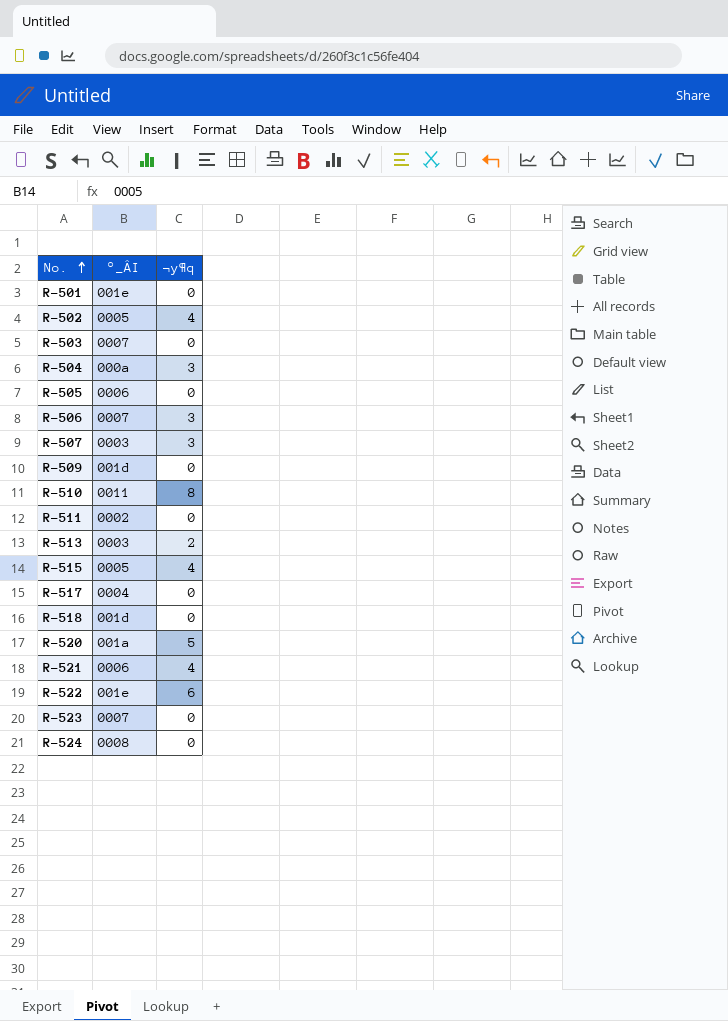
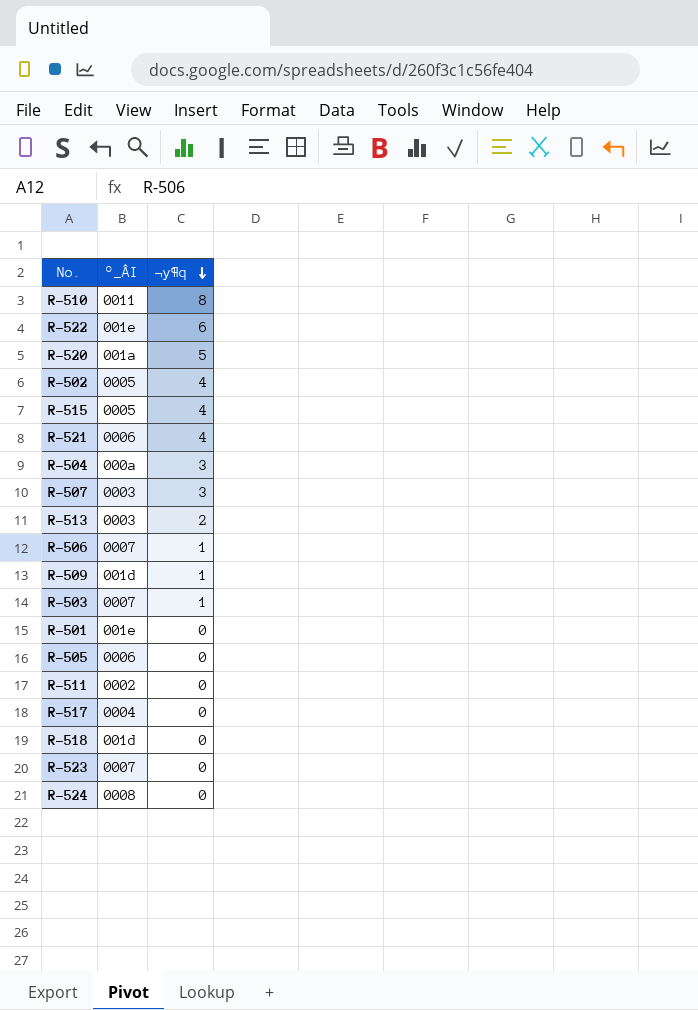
row order: No. ascending -> ¬y¶q descending
R-506 | ¬y¶q: 3 -> 1
R-509 | ¬y¶q: 0 -> 1
R-503 | ¬y¶q: 0 -> 1

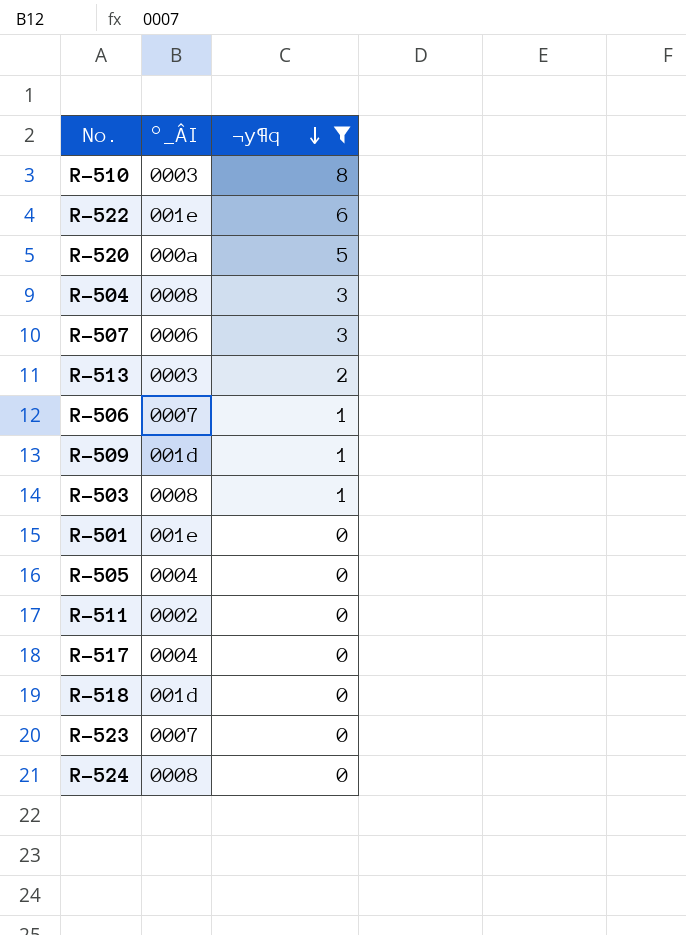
filter: none -> ¬y¶q != 4
R-510 | °_ÂI: 0011 -> 0003
R-520 | °_ÂI: 001a -> 000a
R-504 | °_ÂI: 000a -> 0008
R-507 | °_ÂI: 0003 -> 0006
R-503 | °_ÂI: 0007 -> 0008
R-505 | °_ÂI: 0006 -> 0004

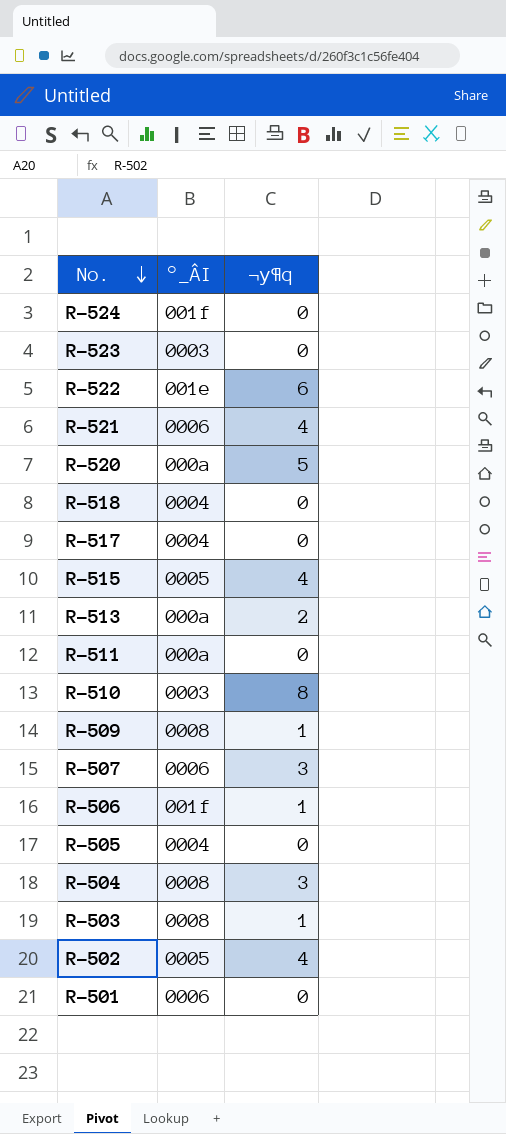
filter: ¬y¶q != 4 -> none
row order: ¬y¶q descending -> No. descending
R-524 | °_ÂI: 0008 -> 001f
R-523 | °_ÂI: 0007 -> 0003
R-518 | °_ÂI: 001d -> 0004
R-513 | °_ÂI: 0003 -> 000a
R-511 | °_ÂI: 0002 -> 000a
R-509 | °_ÂI: 001d -> 0008
R-506 | °_ÂI: 0007 -> 001f
R-501 | °_ÂI: 001e -> 0006

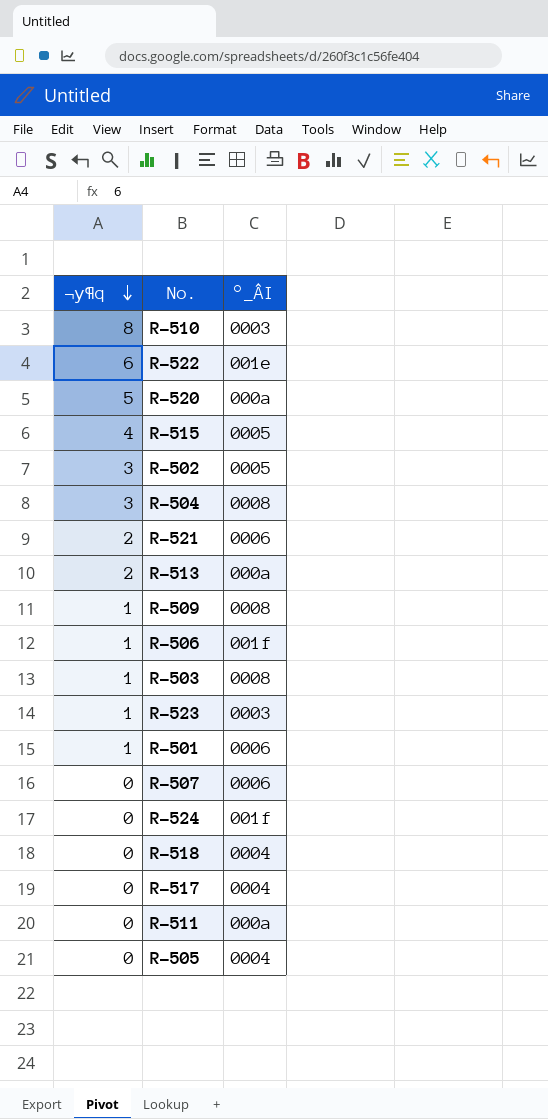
row order: No. descending -> ¬y¶q descending
column ¬y¶q | position: 3 -> 1
R-502 | ¬y¶q: 4 -> 3
R-521 | ¬y¶q: 4 -> 2
R-523 | ¬y¶q: 0 -> 1
R-501 | ¬y¶q: 0 -> 1
R-507 | ¬y¶q: 3 -> 0

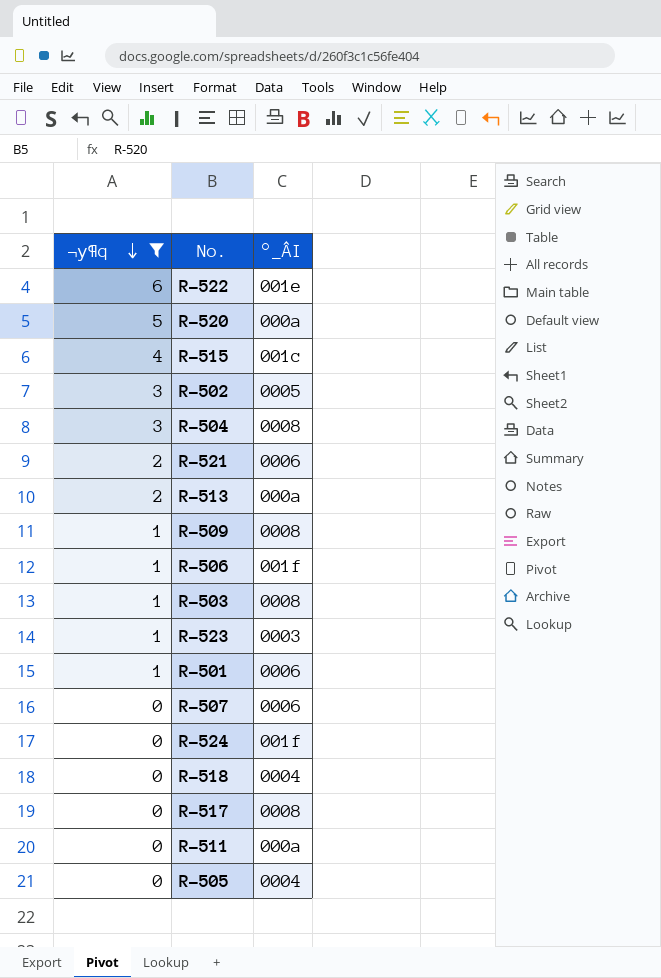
filter: none -> ¬y¶q != 8
R-515 | °_ÂI: 0005 -> 001c
R-517 | °_ÂI: 0004 -> 0008

